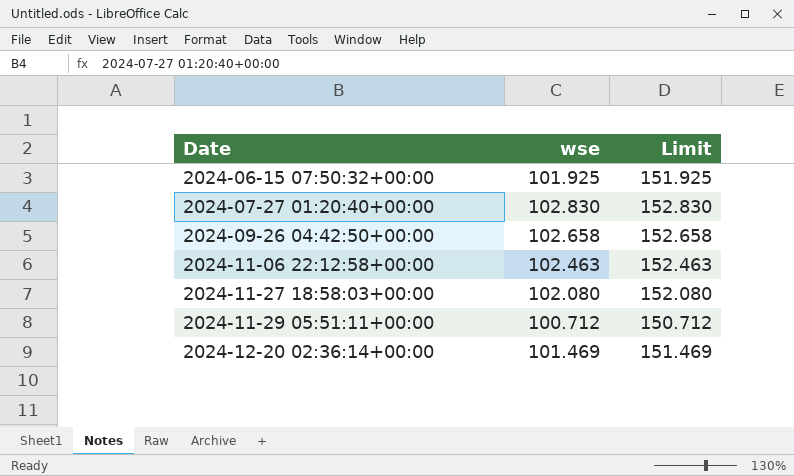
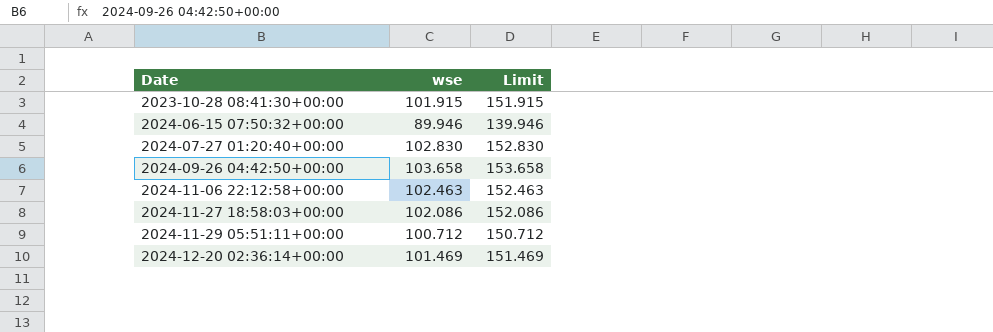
row 2023-10-28 08:41:30+00:00: none -> 101.915 | 151.915
2024-06-15 07:50:32+00:00 | wse: 101.925 -> 89.946
2024-06-15 07:50:32+00:00 | Limit: 151.925 -> 139.946
2024-09-26 04:42:50+00:00 | wse: 102.658 -> 103.658
2024-09-26 04:42:50+00:00 | Limit: 152.658 -> 153.658
2024-11-27 18:58:03+00:00 | wse: 102.080 -> 102.086
2024-11-27 18:58:03+00:00 | Limit: 152.080 -> 152.086

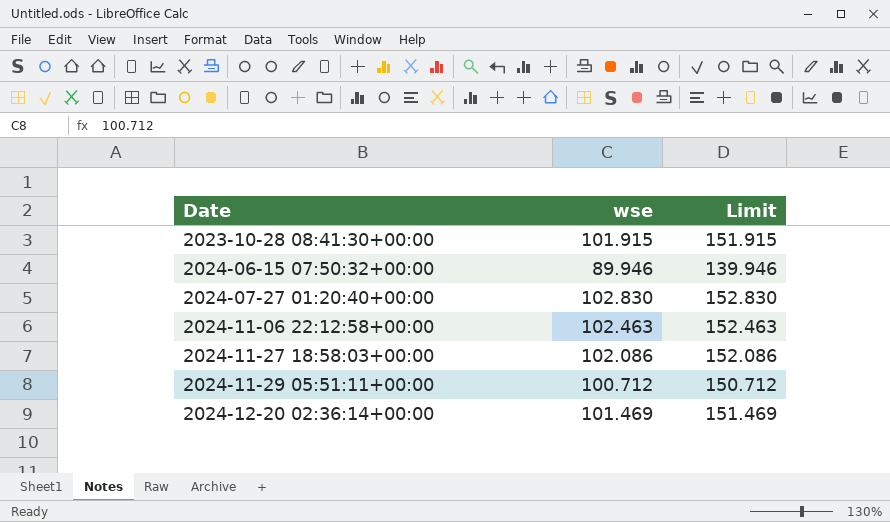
row 2024-09-26 04:42:50+00:00: 103.658 | 153.658 -> none

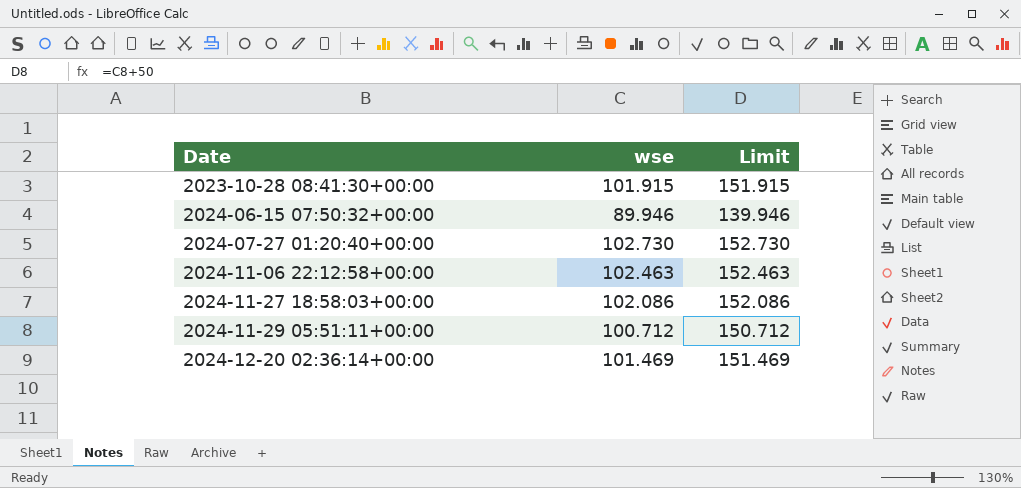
2024-07-27 01:20:40+00:00 | wse: 102.830 -> 102.730
2024-07-27 01:20:40+00:00 | Limit: 152.830 -> 152.730

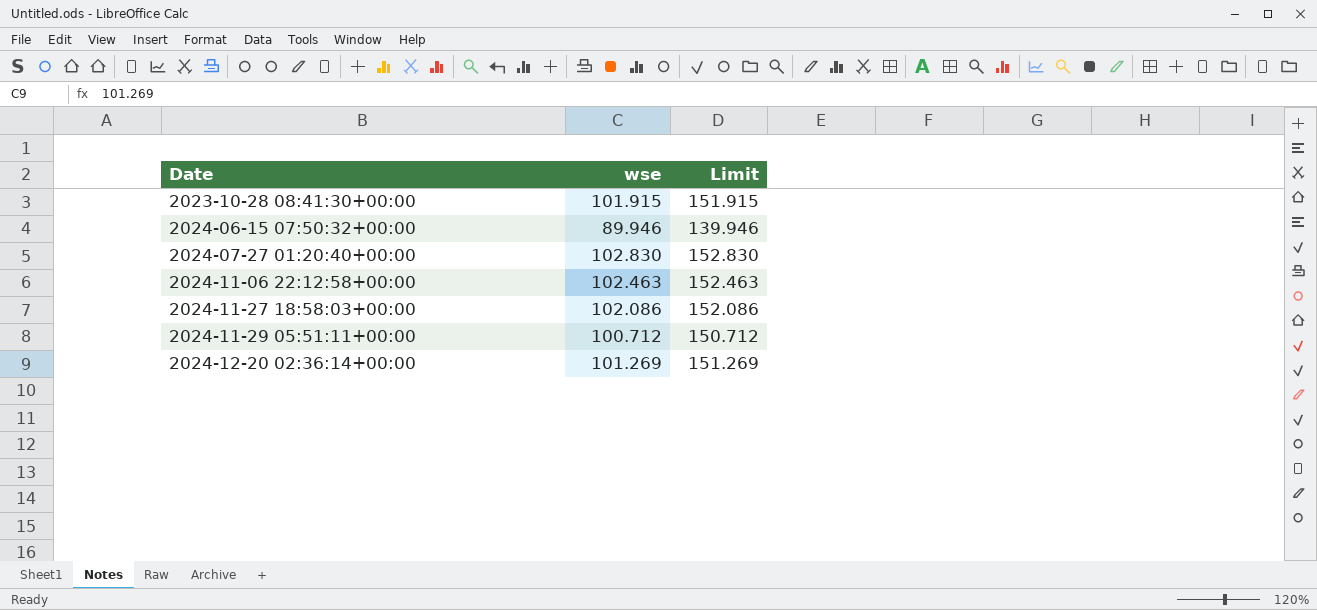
2024-07-27 01:20:40+00:00 | wse: 102.730 -> 102.830
2024-07-27 01:20:40+00:00 | Limit: 152.730 -> 152.830
2024-12-20 02:36:14+00:00 | wse: 101.469 -> 101.269
2024-12-20 02:36:14+00:00 | Limit: 151.469 -> 151.269

